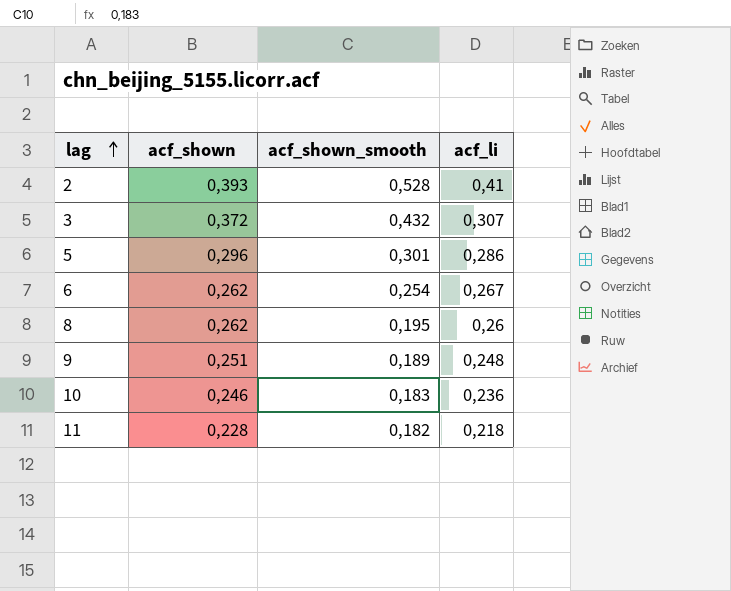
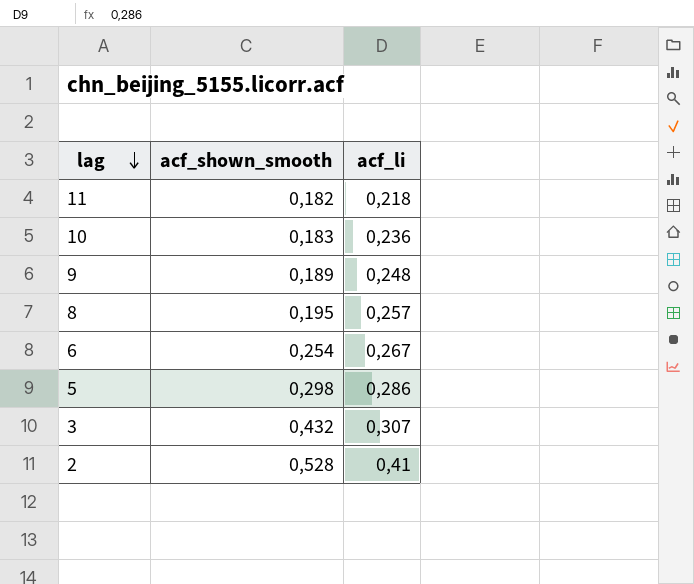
row order: lag ascending -> lag descending
column acf_shown | position: 2 -> none
8 | acf_li: 0,26 -> 0,257
5 | acf_shown_smooth: 0,301 -> 0,298

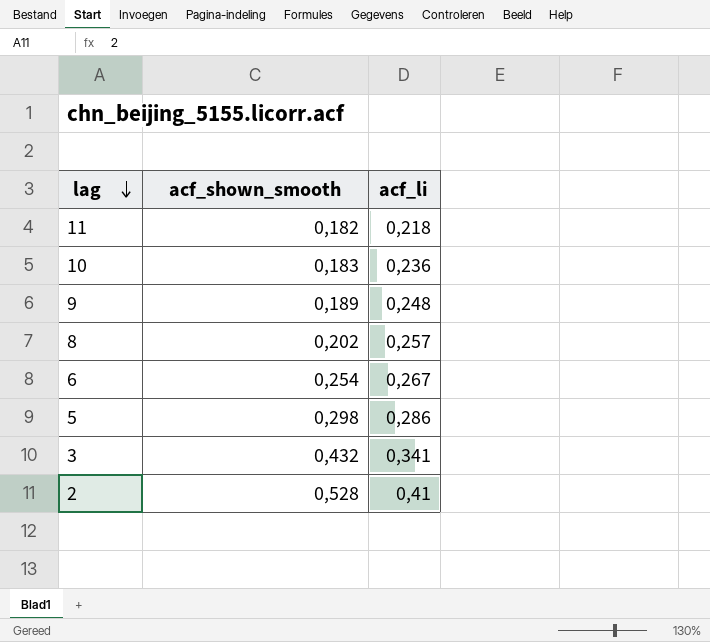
8 | acf_shown_smooth: 0,195 -> 0,202
3 | acf_li: 0,307 -> 0,341

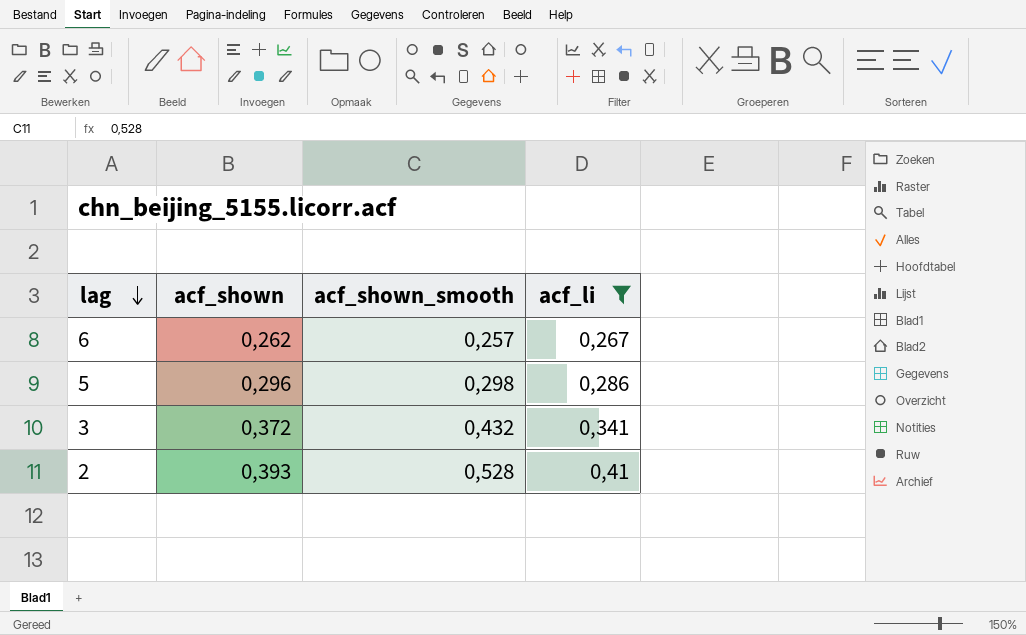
filter: none -> acf_li >= 0,267
column acf_shown | position: none -> 2
6 | acf_shown_smooth: 0,254 -> 0,257

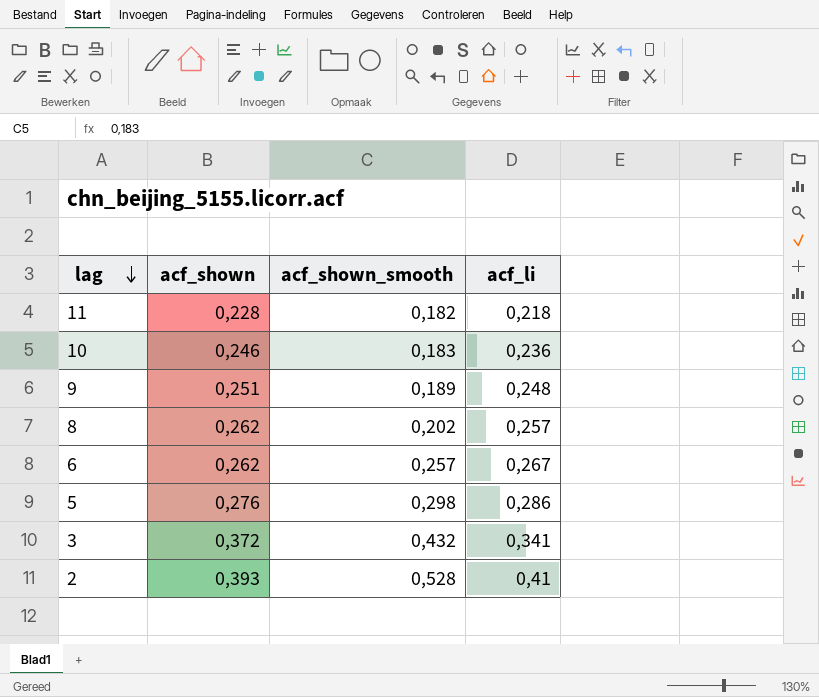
filter: acf_li >= 0,267 -> none
5 | acf_shown: 0,296 -> 0,276

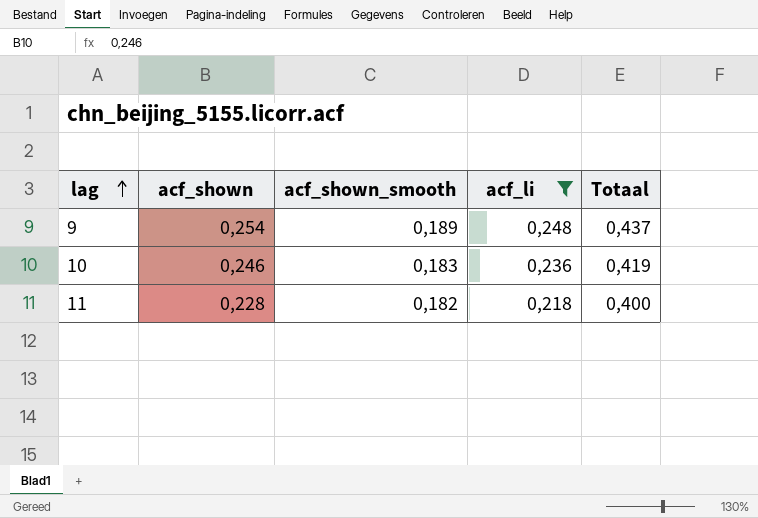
filter: none -> acf_li <= 0,248
row order: lag descending -> lag ascending
column Totaal | formula: none -> [acf_shown_smooth] + [acf_li]
9 | acf_shown: 0,251 -> 0,254

